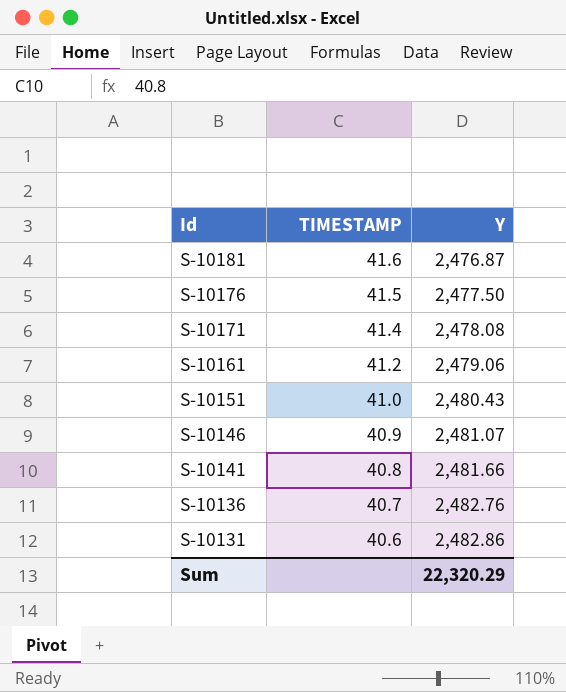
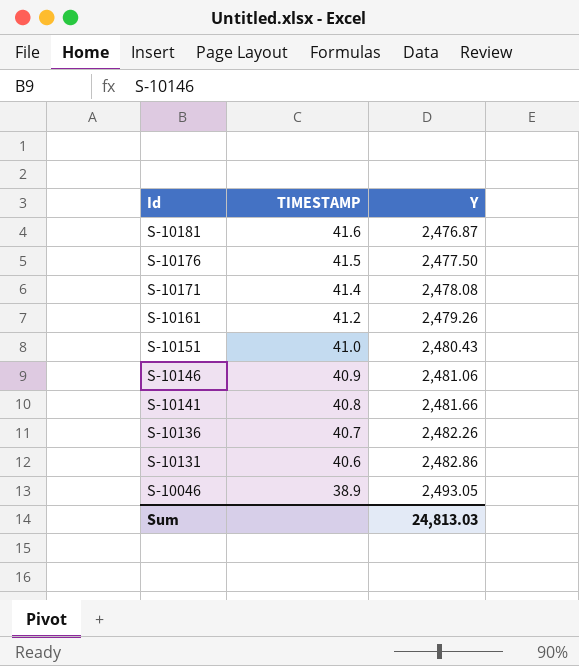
S-10161 | Y: 2,479.06 -> 2,479.26
S-10146 | Y: 2,481.07 -> 2,481.06
S-10136 | Y: 2,482.76 -> 2,482.26
row S-10046: none -> 38.9 | 2,493.05
Sum | Y: 22,320.29 -> 24,813.03

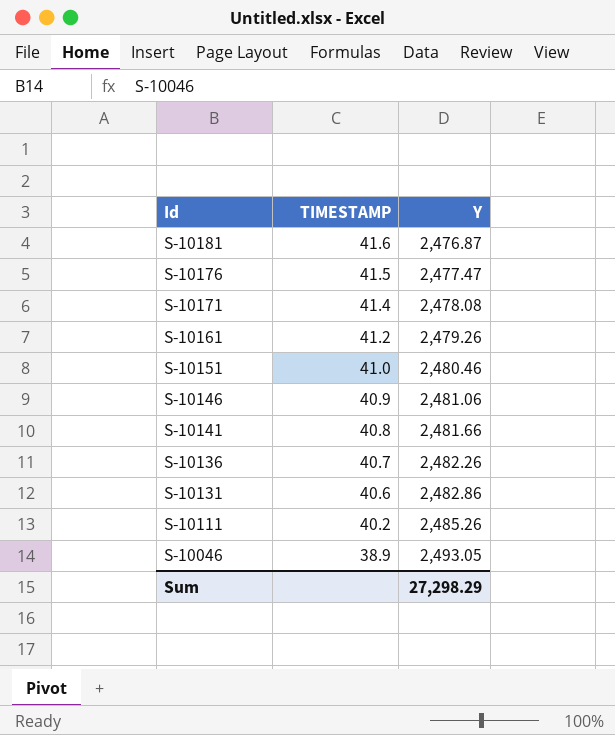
S-10176 | Y: 2,477.50 -> 2,477.47
S-10151 | Y: 2,480.43 -> 2,480.46
row S-10111: none -> 40.2 | 2,485.26
Sum | Y: 24,813.03 -> 27,298.29

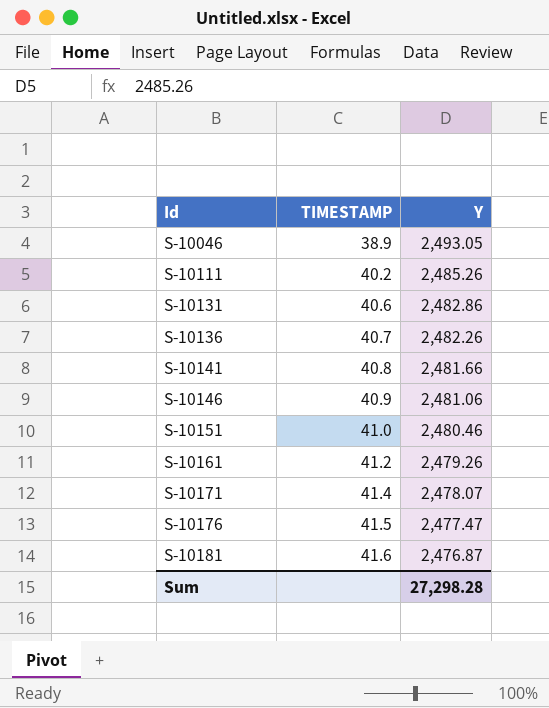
row order: Id descending -> Id ascending
S-10171 | Y: 2,478.08 -> 2,478.07
Sum | Y: 27,298.29 -> 27,298.28

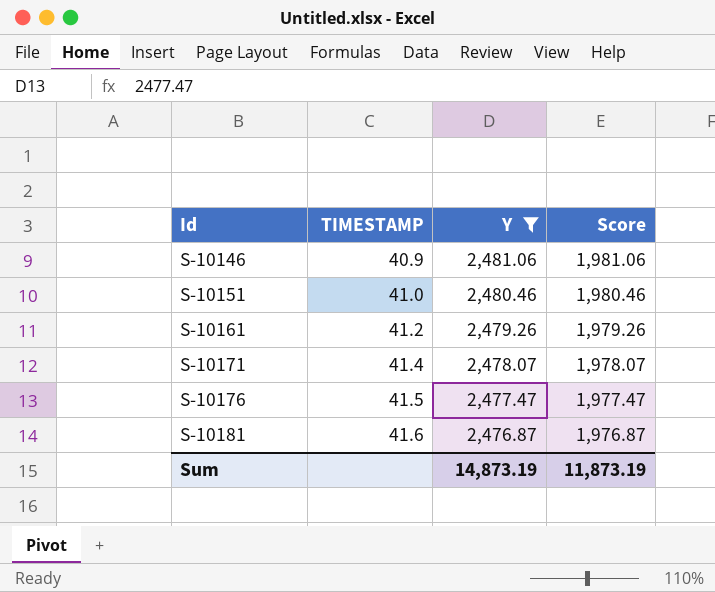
filter: none -> Y <= 2,481.06
column Score | formula: none -> [Y] - 500
Sum | Y: 27,298.28 -> 14,873.19

